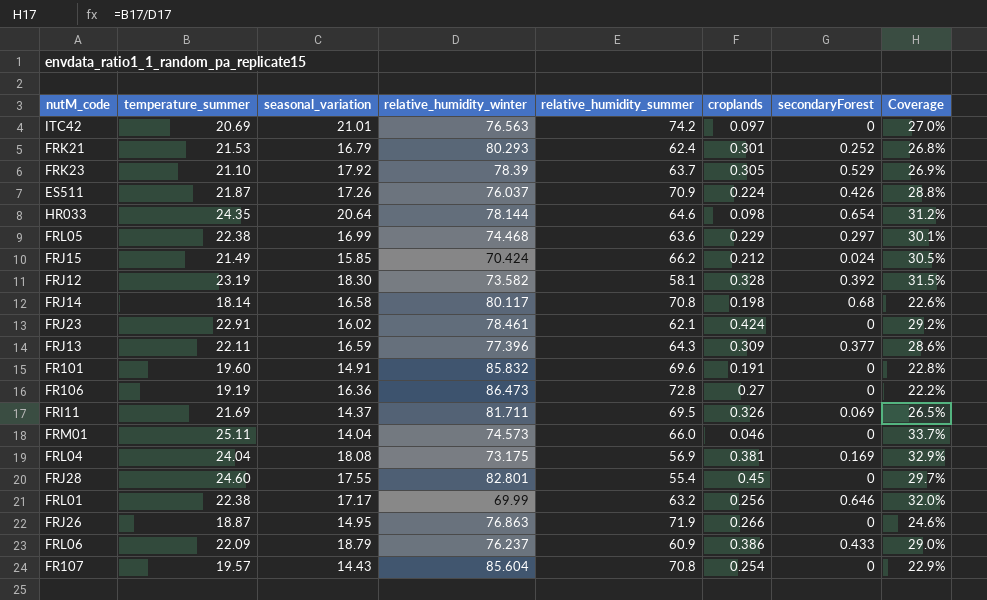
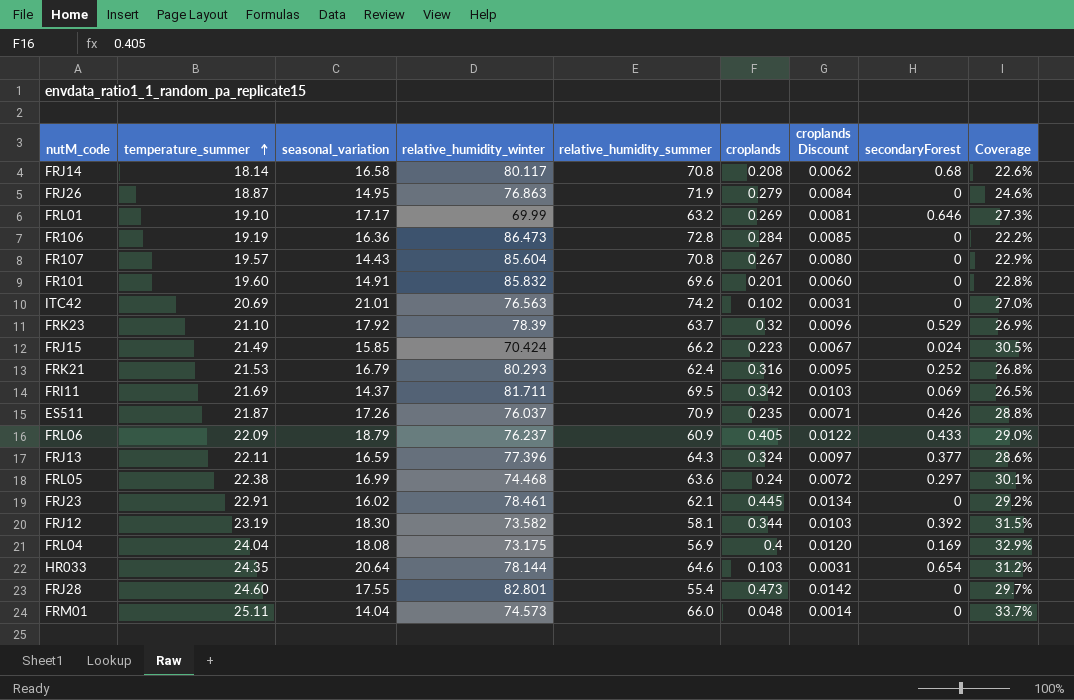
row order: none -> temperature_summer ascending
column croplands Discount | formula: none -> [croplands] * 0.03
FRJ14 | croplands: 0.198 -> 0.208
FRJ26 | croplands: 0.266 -> 0.279
FRL01 | temperature_summer: 22.38 -> 19.10
FRL01 | croplands: 0.256 -> 0.269
FRL01 | Coverage: 32.0% -> 27.3%
FR106 | croplands: 0.27 -> 0.284
FR107 | croplands: 0.254 -> 0.267
FR101 | croplands: 0.191 -> 0.201
ITC42 | croplands: 0.097 -> 0.102
FRK23 | croplands: 0.305 -> 0.32
FRJ15 | croplands: 0.212 -> 0.223
FRK21 | croplands: 0.301 -> 0.316
FRI11 | croplands: 0.326 -> 0.342
ES511 | croplands: 0.224 -> 0.235
FRL06 | croplands: 0.386 -> 0.405
FRJ13 | croplands: 0.309 -> 0.324
FRL05 | croplands: 0.229 -> 0.24
FRJ23 | croplands: 0.424 -> 0.445
FRJ12 | croplands: 0.328 -> 0.344
FRL04 | croplands: 0.381 -> 0.4
HR033 | croplands: 0.098 -> 0.103
FRJ28 | croplands: 0.45 -> 0.473
FRM01 | croplands: 0.046 -> 0.048

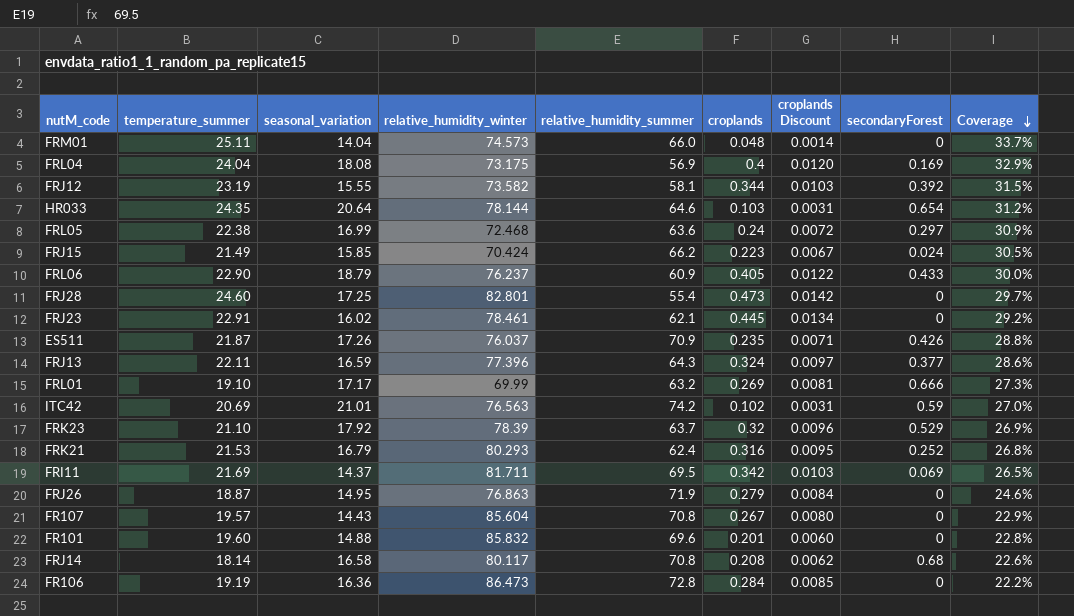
row order: temperature_summer ascending -> Coverage descending
FRJ12 | seasonal_variation: 18.30 -> 15.55
FRL05 | relative_humidity_winter: 74.468 -> 72.468
FRL05 | Coverage: 30.1% -> 30.9%
FRL06 | temperature_summer: 22.09 -> 22.90
FRL06 | Coverage: 29.0% -> 30.0%
FRJ28 | seasonal_variation: 17.55 -> 17.25
FRL01 | secondaryForest: 0.646 -> 0.666
ITC42 | secondaryForest: 0 -> 0.59
FR101 | seasonal_variation: 14.91 -> 14.88

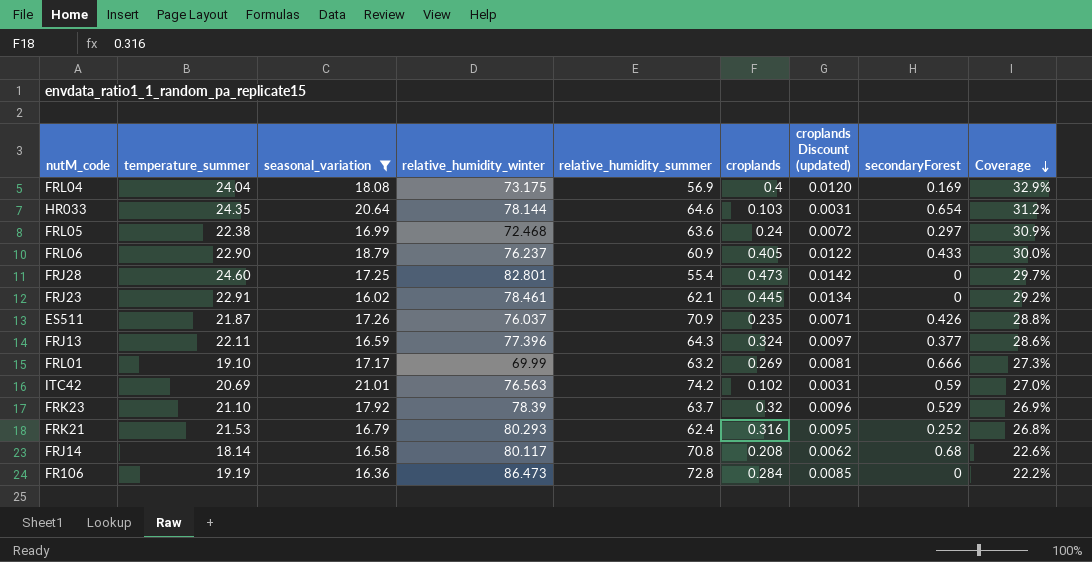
filter: none -> seasonal_variation >= 16.02
column name: croplands Discount -> croplands Discount (updated)

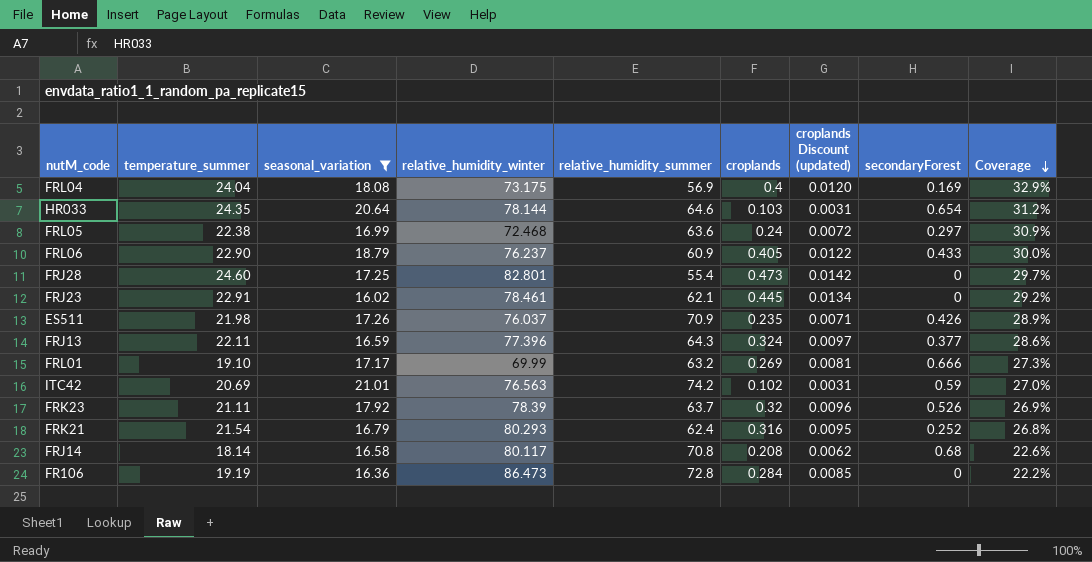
ES511 | temperature_summer: 21.87 -> 21.98
ES511 | Coverage: 28.8% -> 28.9%
FRK23 | temperature_summer: 21.10 -> 21.11
FRK23 | secondaryForest: 0.529 -> 0.526
FRK21 | temperature_summer: 21.53 -> 21.54

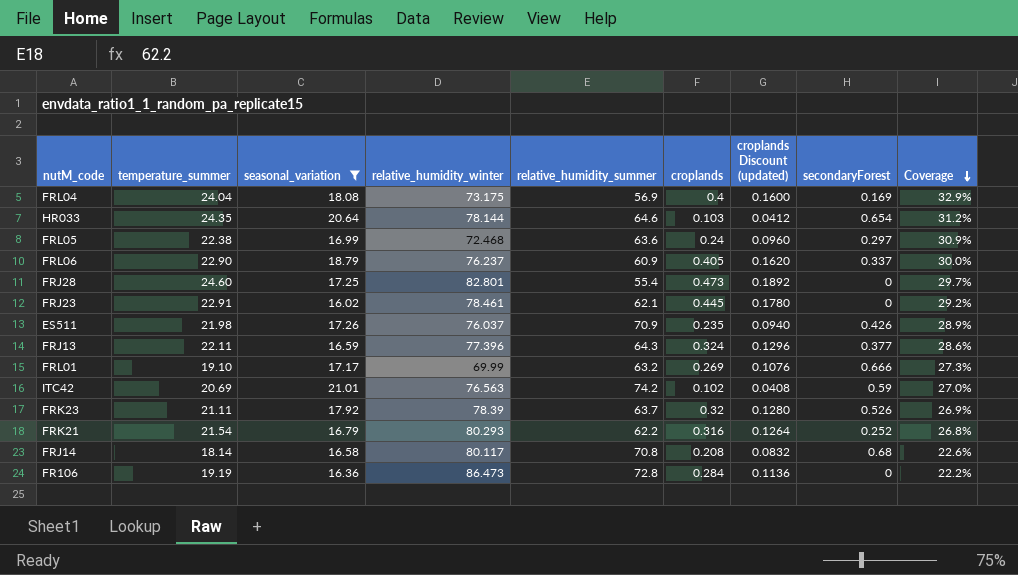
column croplands Discount (updated) | formula: [croplands] * 0.03 -> [croplands] * 0.4
FRL06 | secondaryForest: 0.433 -> 0.337
FRK21 | relative_humidity_summer: 62.4 -> 62.2

